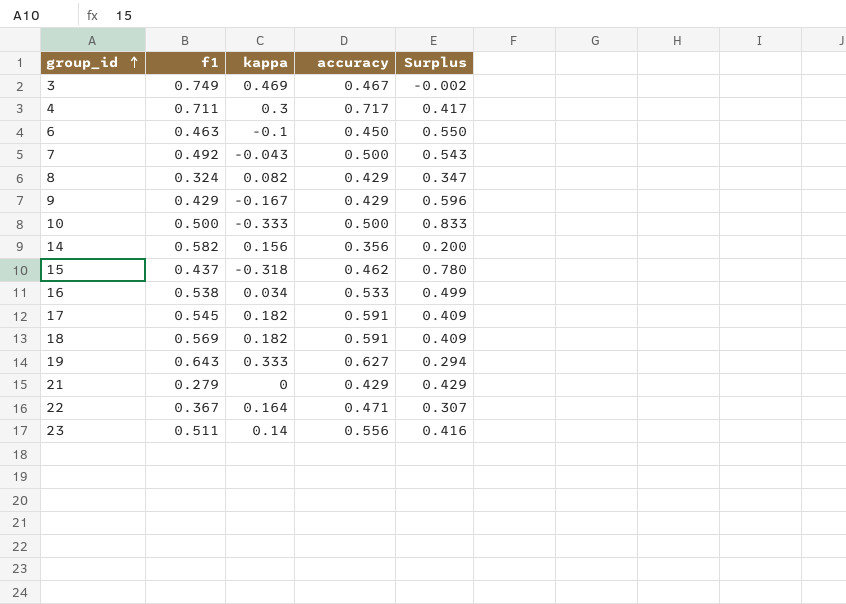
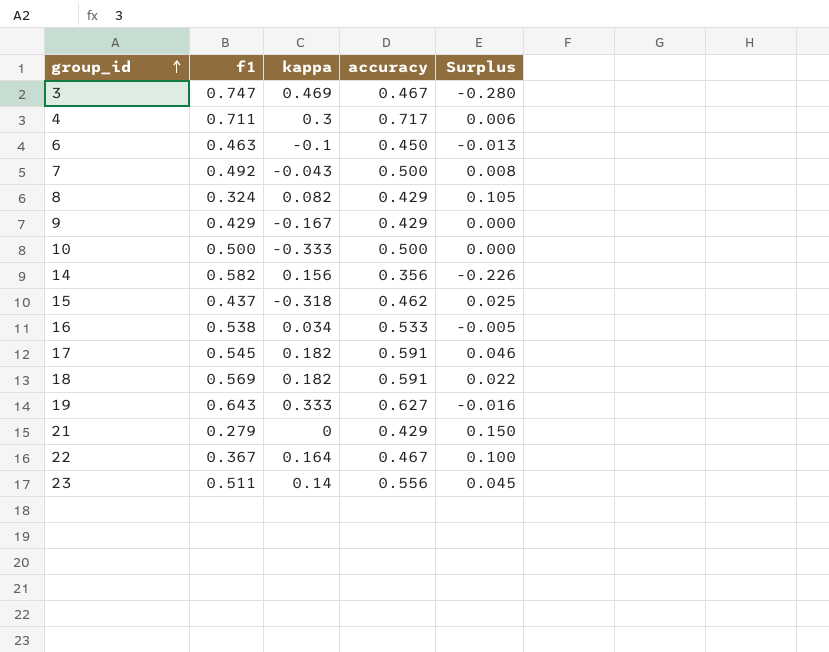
column Surplus | formula: [accuracy] - [kappa] -> [accuracy] - [f1]
3 | f1: 0.749 -> 0.747
22 | accuracy: 0.471 -> 0.467

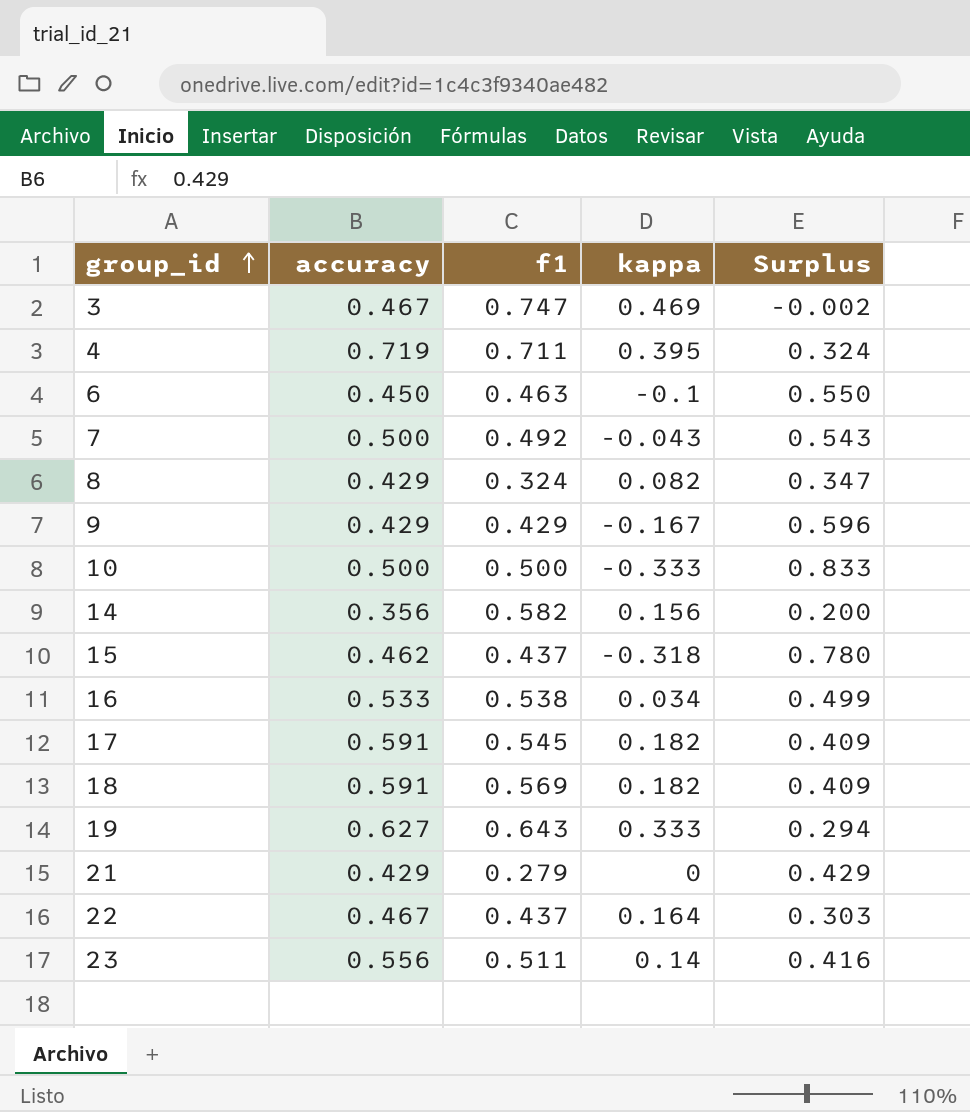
column accuracy | position: 4 -> 2
column Surplus | formula: [accuracy] - [f1] -> [accuracy] - [kappa]
4 | accuracy: 0.717 -> 0.719
4 | kappa: 0.3 -> 0.395
22 | f1: 0.367 -> 0.437

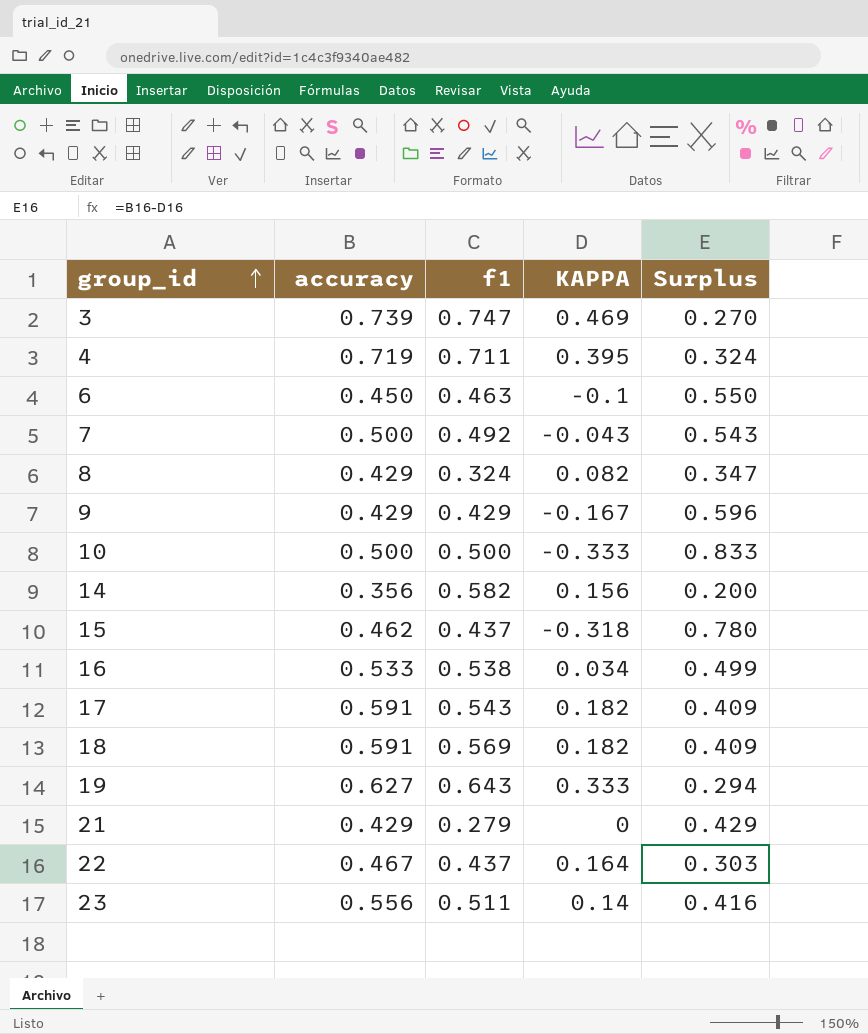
column name: kappa -> KAPPA
3 | accuracy: 0.467 -> 0.739
3 | Surplus: -0.002 -> 0.270
17 | f1: 0.545 -> 0.543

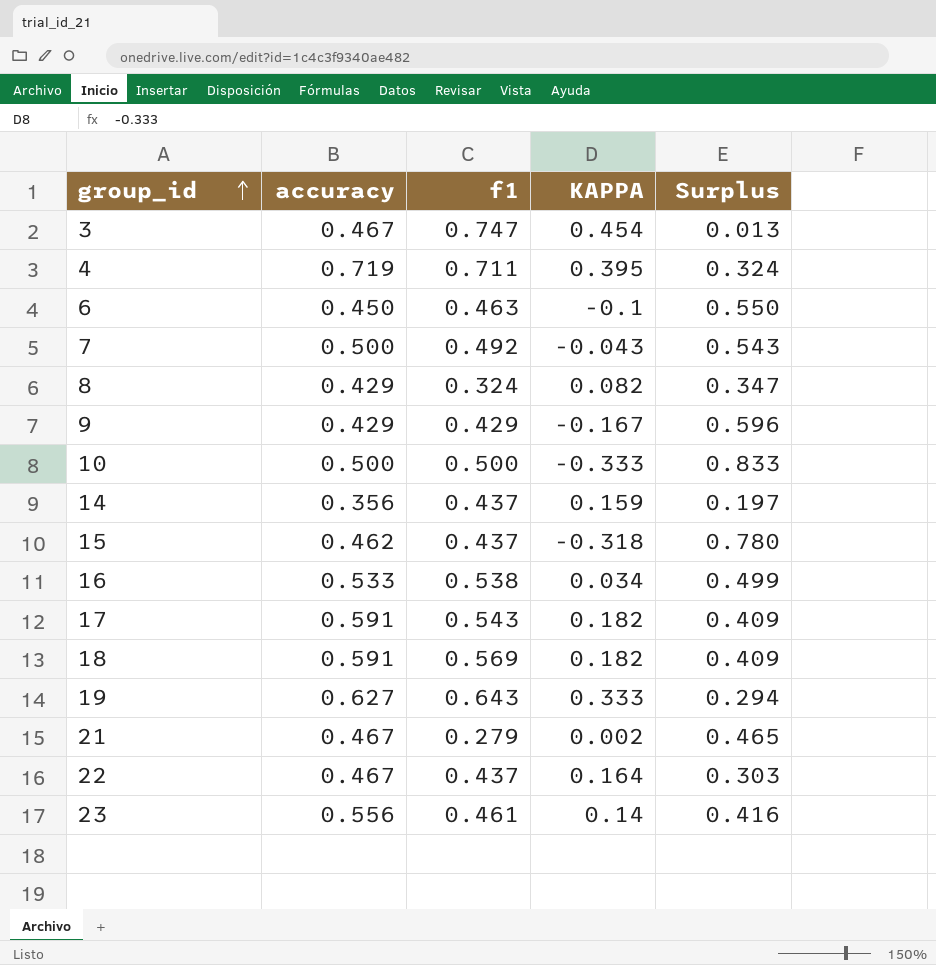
3 | accuracy: 0.739 -> 0.467
3 | KAPPA: 0.469 -> 0.454
3 | Surplus: 0.270 -> 0.013
14 | f1: 0.582 -> 0.437
14 | KAPPA: 0.156 -> 0.159
14 | Surplus: 0.200 -> 0.197
21 | accuracy: 0.429 -> 0.467
21 | KAPPA: 0 -> 0.002
21 | Surplus: 0.429 -> 0.465
23 | f1: 0.511 -> 0.461

